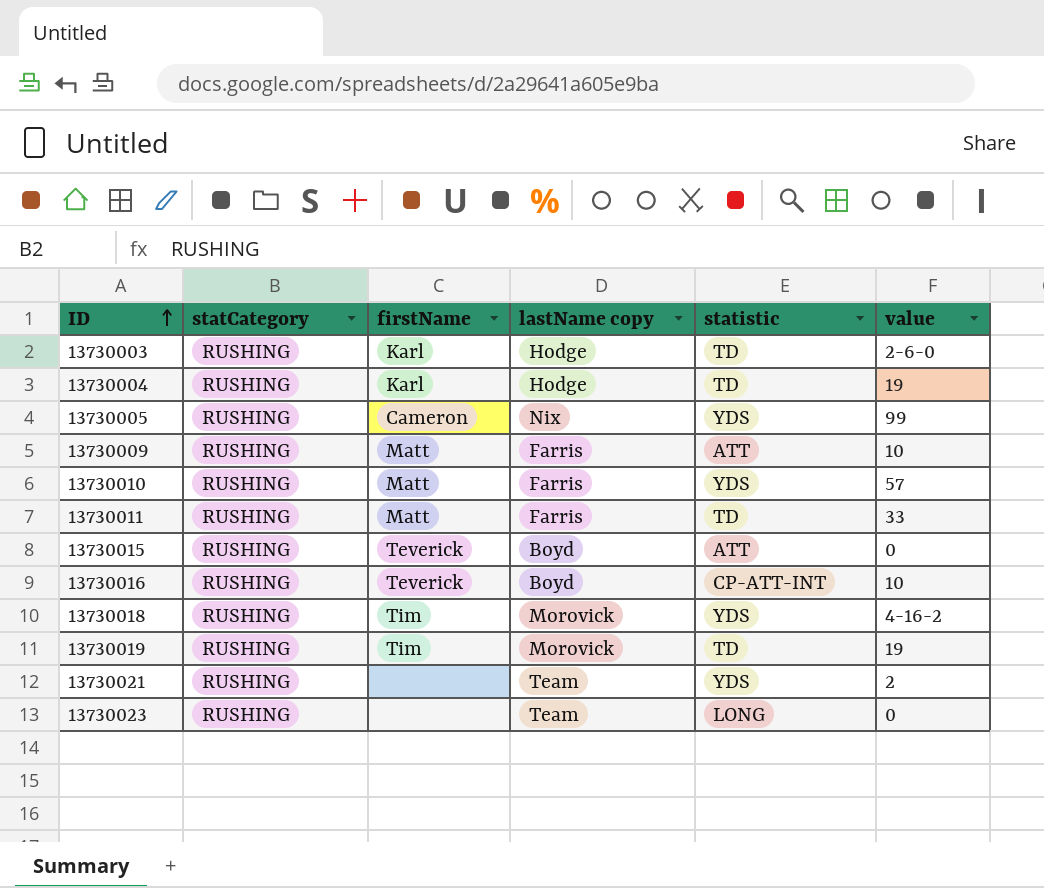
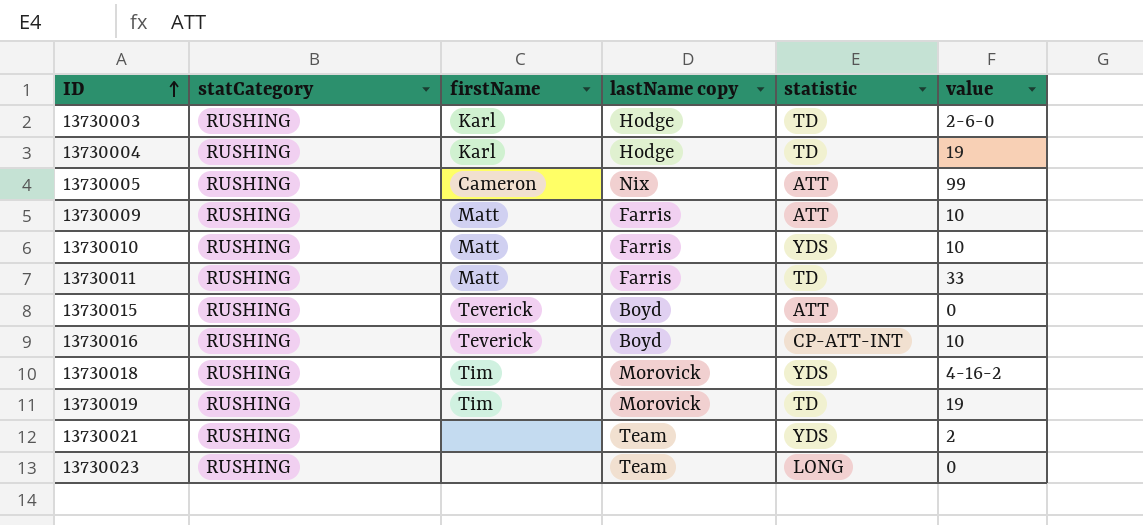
13730005 | statistic: YDS -> ATT
13730010 | value: 57 -> 10

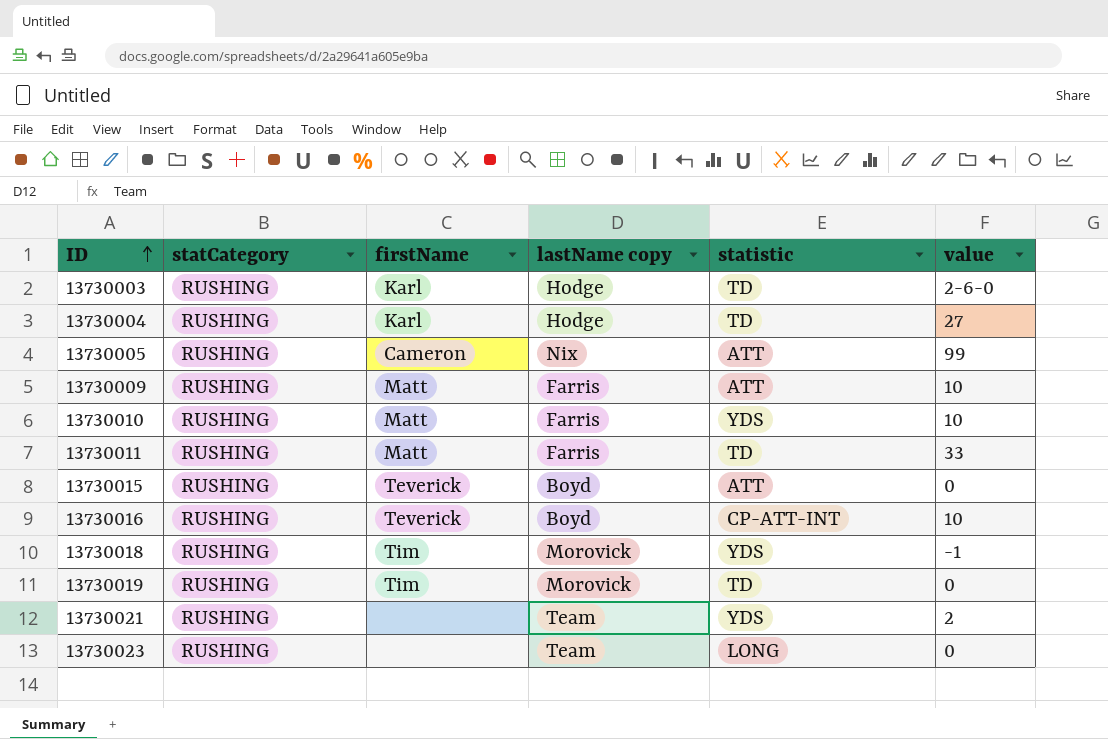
13730004 | value: 19 -> 27
13730018 | value: 4-16-2 -> -1
13730019 | value: 19 -> 0

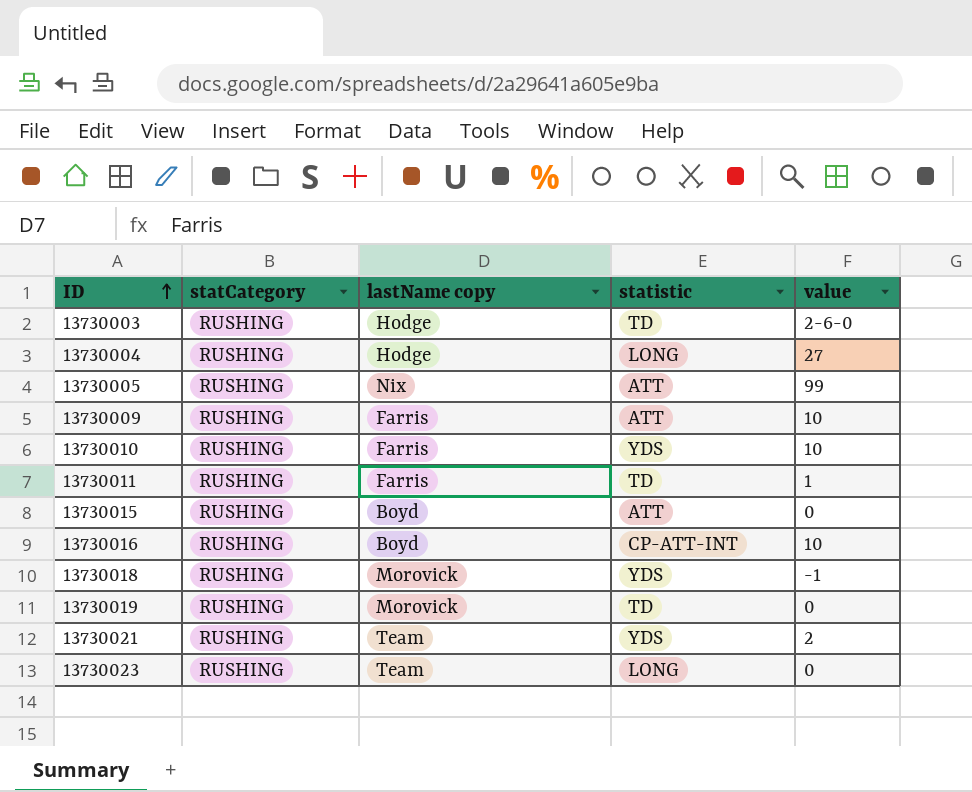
column firstName | position: 3 -> none
13730004 | statistic: TD -> LONG
13730011 | value: 33 -> 1

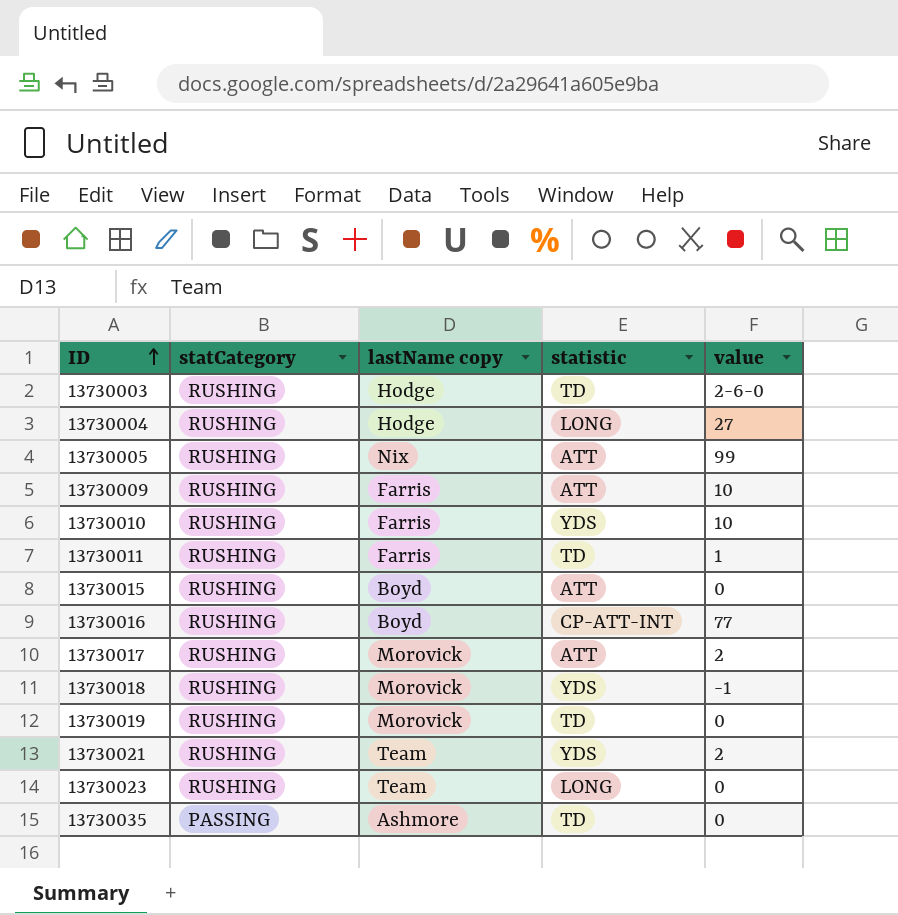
13730016 | value: 10 -> 77
row 13730017: none -> RUSHING | Morovick | ATT | 2
row 13730035: none -> PASSING | Ashmore | TD | 0

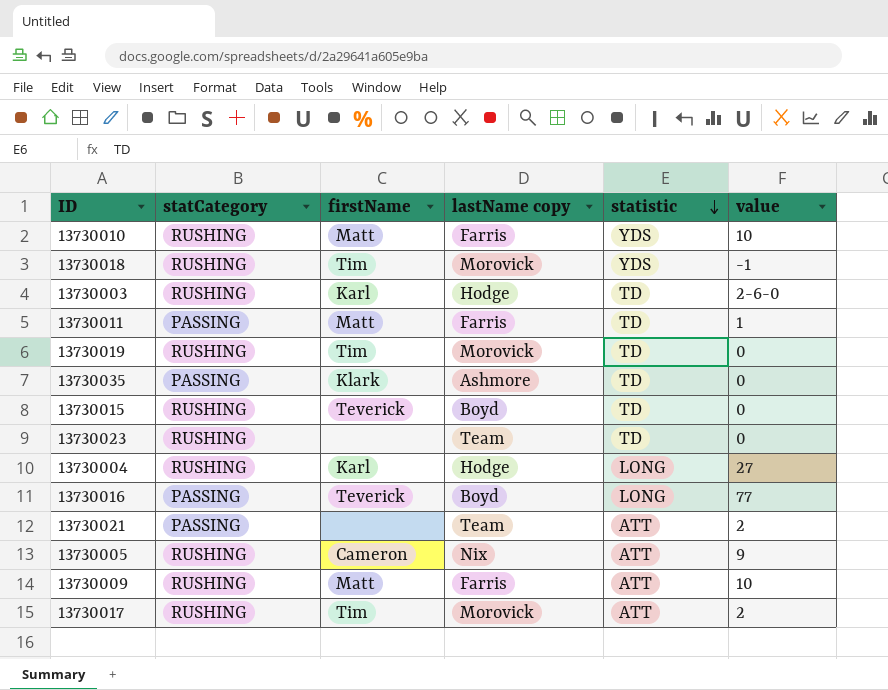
row order: ID ascending -> statistic descending
column firstName | position: none -> 3
13730011 | statCategory: RUSHING -> PASSING
13730015 | statistic: ATT -> TD
13730023 | statistic: LONG -> TD
13730016 | statCategory: RUSHING -> PASSING
13730016 | statistic: CP-ATT-INT -> LONG
13730021 | statCategory: RUSHING -> PASSING
13730021 | statistic: YDS -> ATT
13730005 | value: 99 -> 9

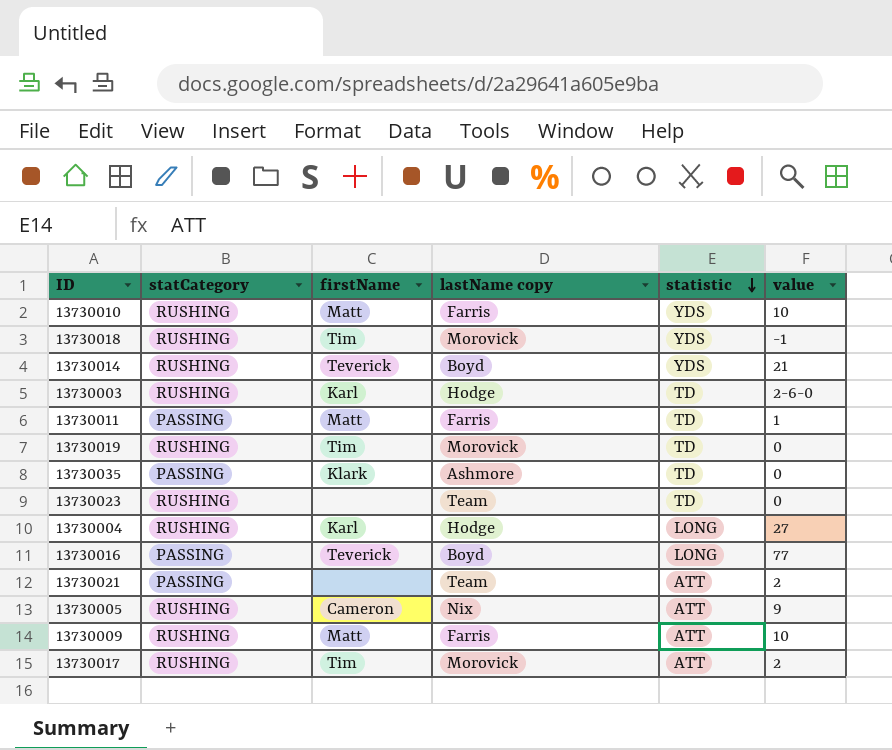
row 13730015: RUSHING | Teverick | Boyd | TD | 0 -> none
row 13730014: none -> RUSHING | Teverick | Boyd | YDS | 21

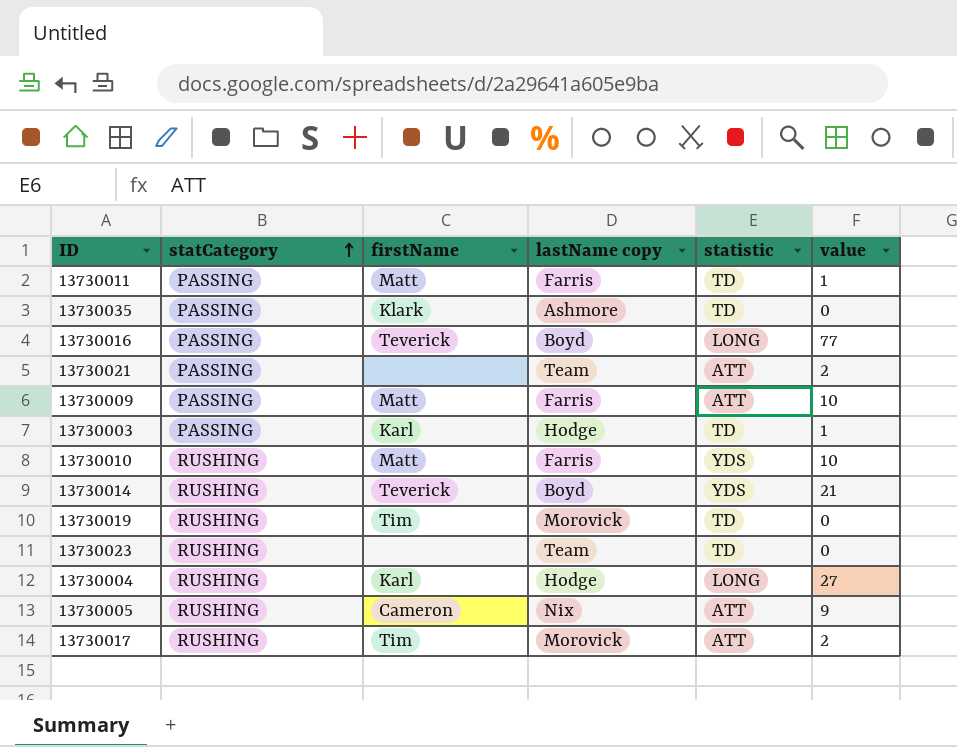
row order: statistic descending -> statCategory ascending
row 13730018: RUSHING | Tim | Morovick | YDS | -1 -> none
13730009 | statCategory: RUSHING -> PASSING
13730003 | statCategory: RUSHING -> PASSING
13730003 | value: 2-6-0 -> 1

